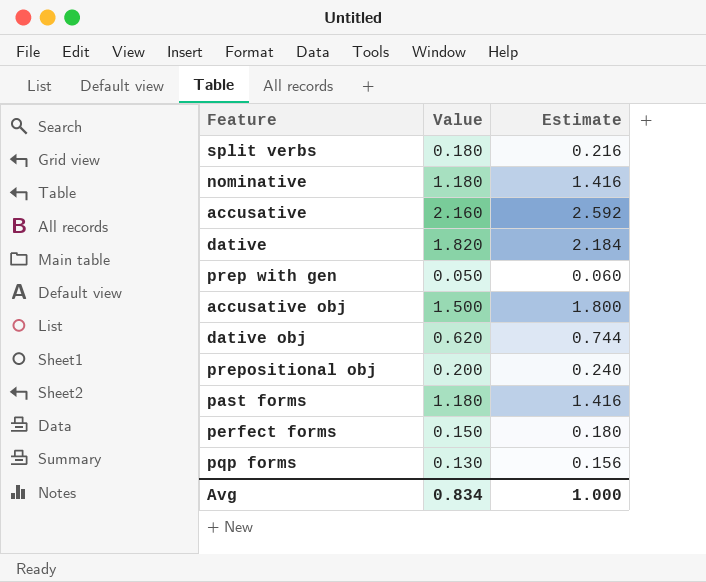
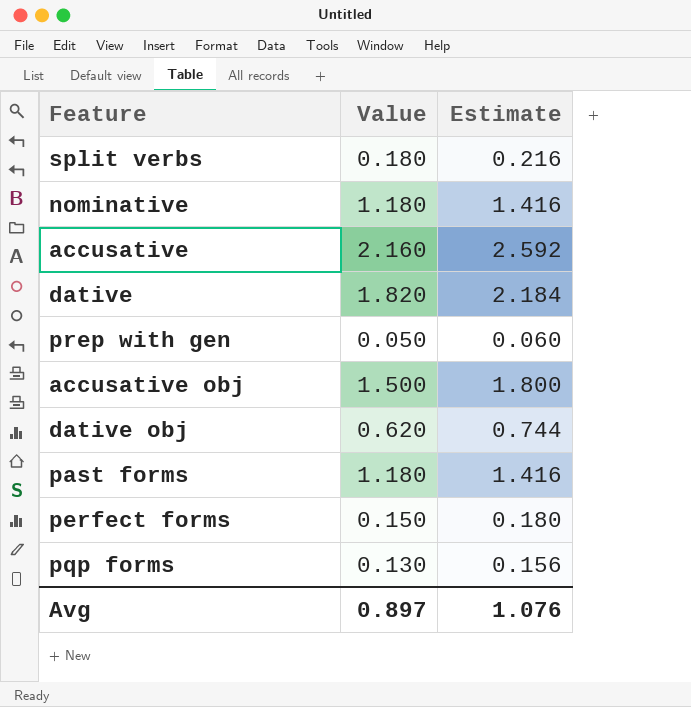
row prepositional obj: 0.200 | 0.240 -> none
Avg | Value: 0.834 -> 0.897
Avg | Estimate: 1.000 -> 1.076

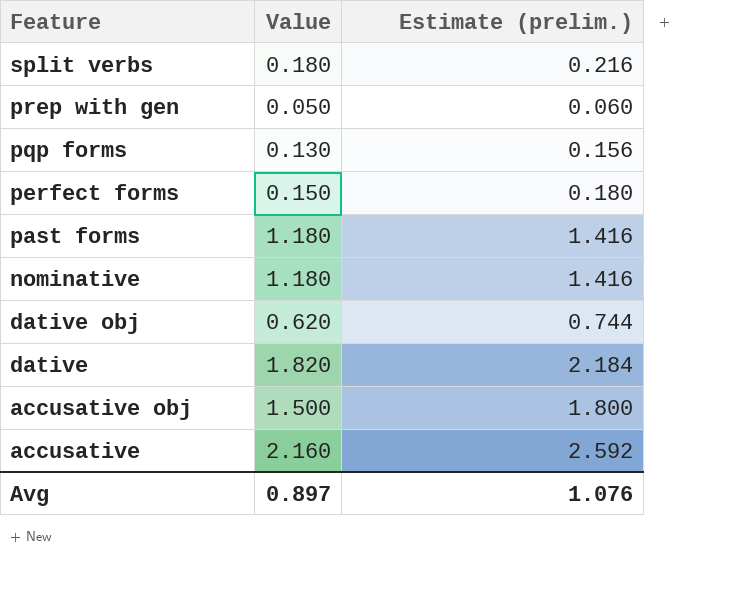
row order: none -> Feature descending
column name: Estimate -> Estimate (prelim.)

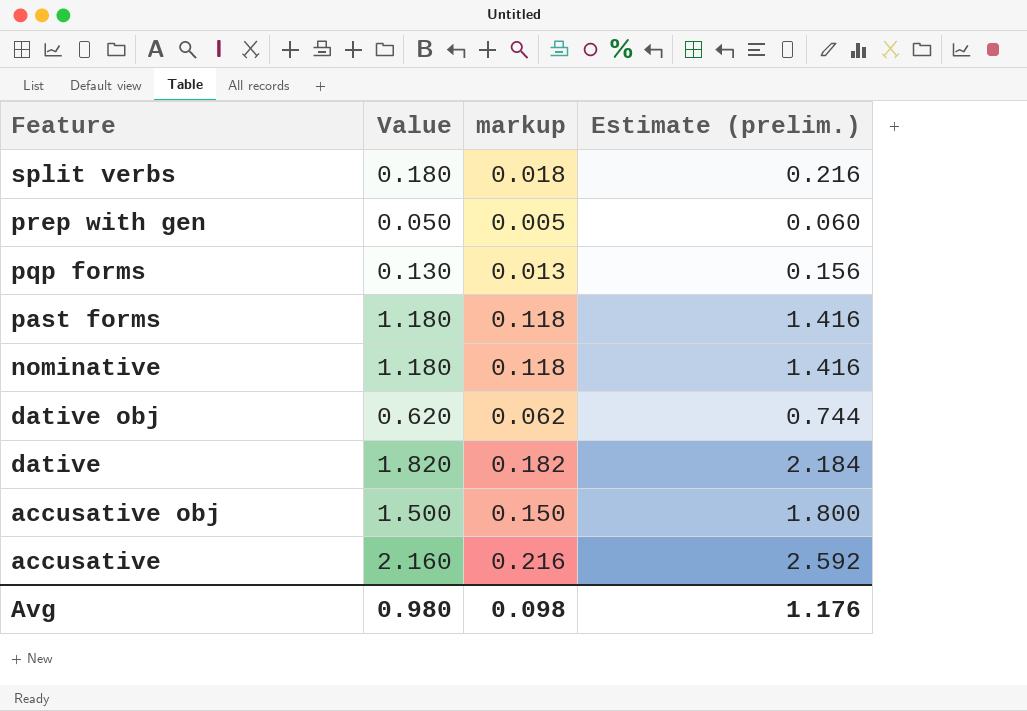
column markup | formula: none -> [Value] * 0.1
row perfect forms: 0.150 | 0.180 -> none
Avg | Value: 0.897 -> 0.980
Avg | Estimate (prelim.): 1.076 -> 1.176

